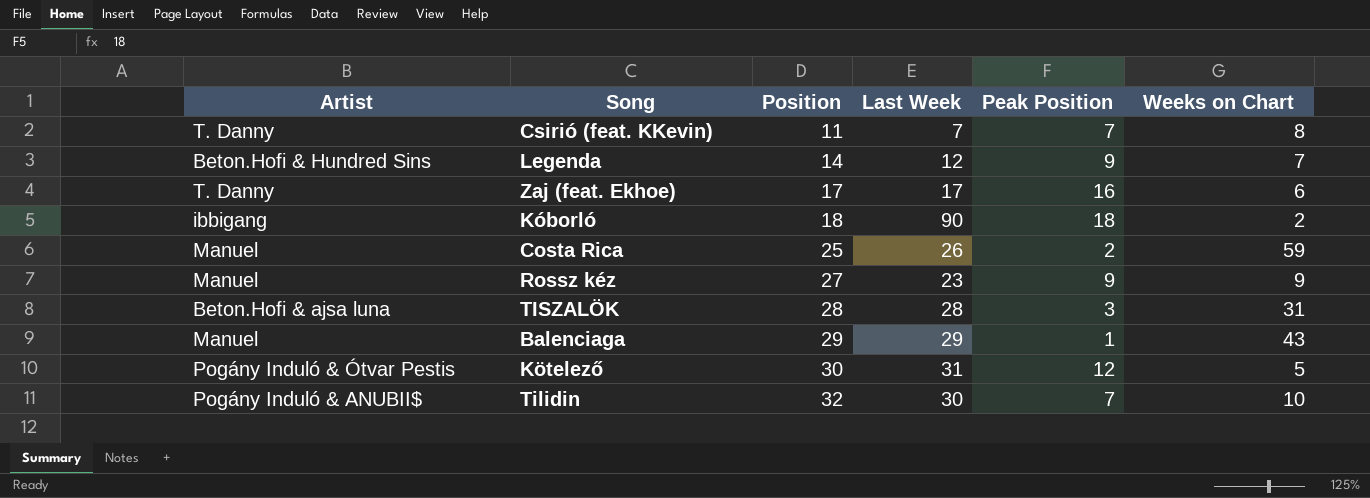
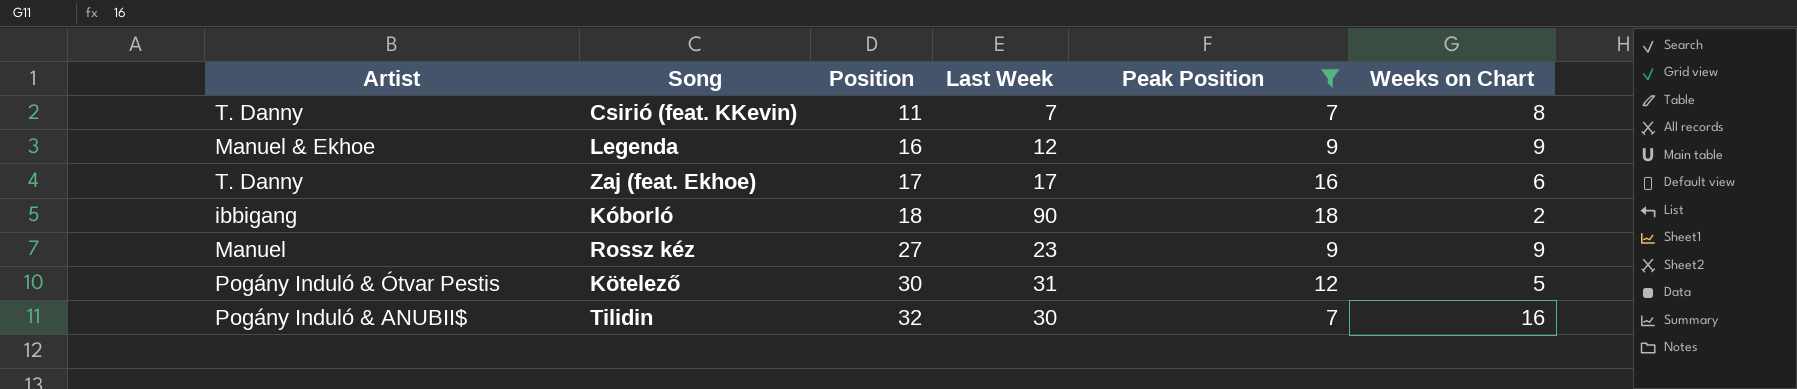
filter: none -> Peak Position >= 7
Legenda | Artist: Beton.Hofi & Hundred Sins -> Manuel & Ekhoe
Legenda | Position: 14 -> 16
Legenda | Weeks on Chart: 7 -> 9
Tilidin | Weeks on Chart: 10 -> 16

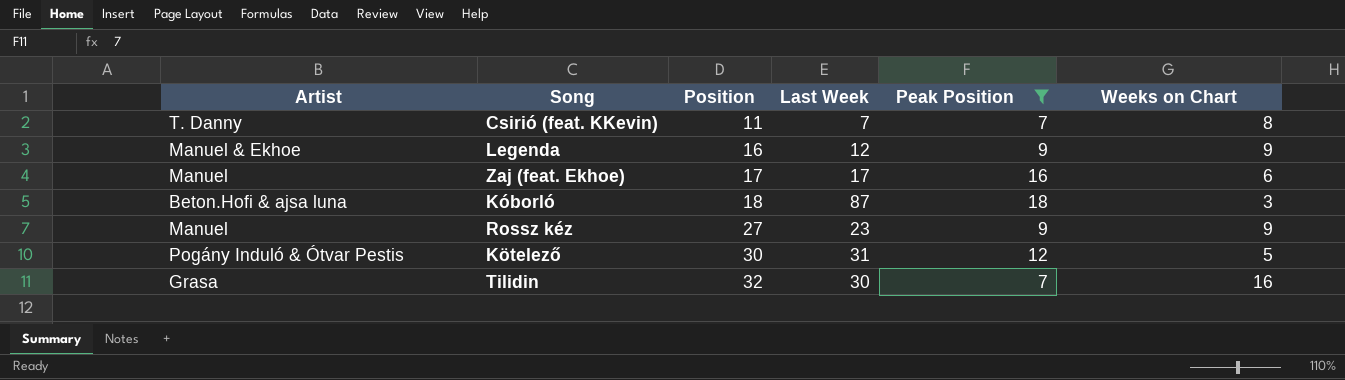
Zaj (feat. Ekhoe) | Artist: T. Danny -> Manuel
Kóborló | Artist: ibbigang -> Beton.Hofi & ajsa luna
Kóborló | Last Week: 90 -> 87
Kóborló | Weeks on Chart: 2 -> 3
Tilidin | Artist: Pogány Induló & ANUBII$ -> Grasa

